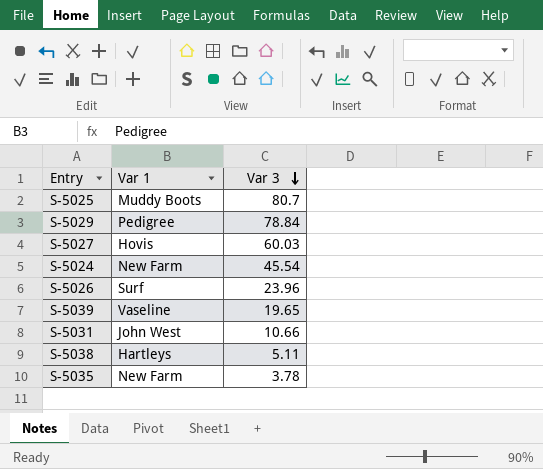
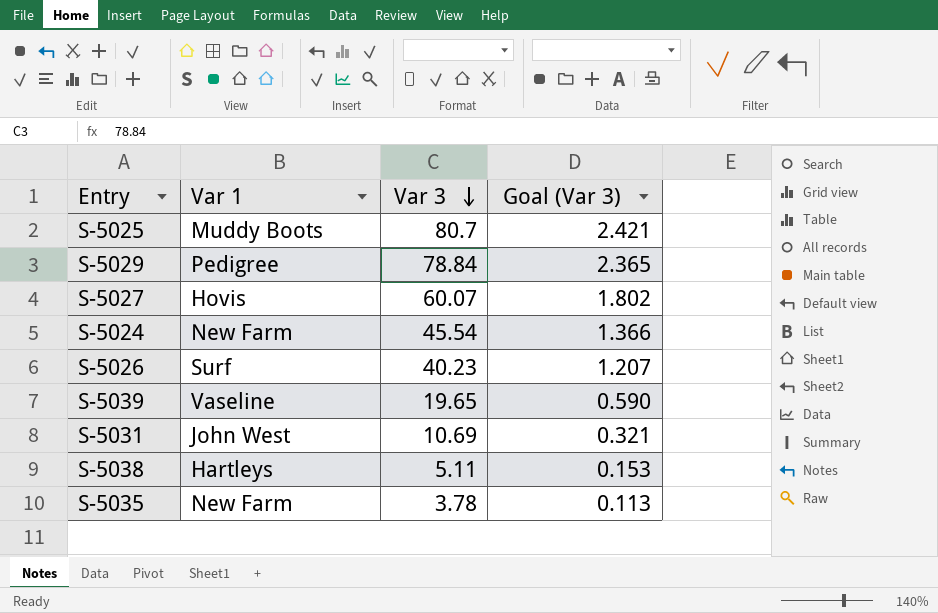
column Goal (Var 3) | formula: none -> [Var 3] * 0.03
S-5027 | Var 3: 60.03 -> 60.07
S-5026 | Var 3: 23.96 -> 40.23
S-5031 | Var 3: 10.66 -> 10.69

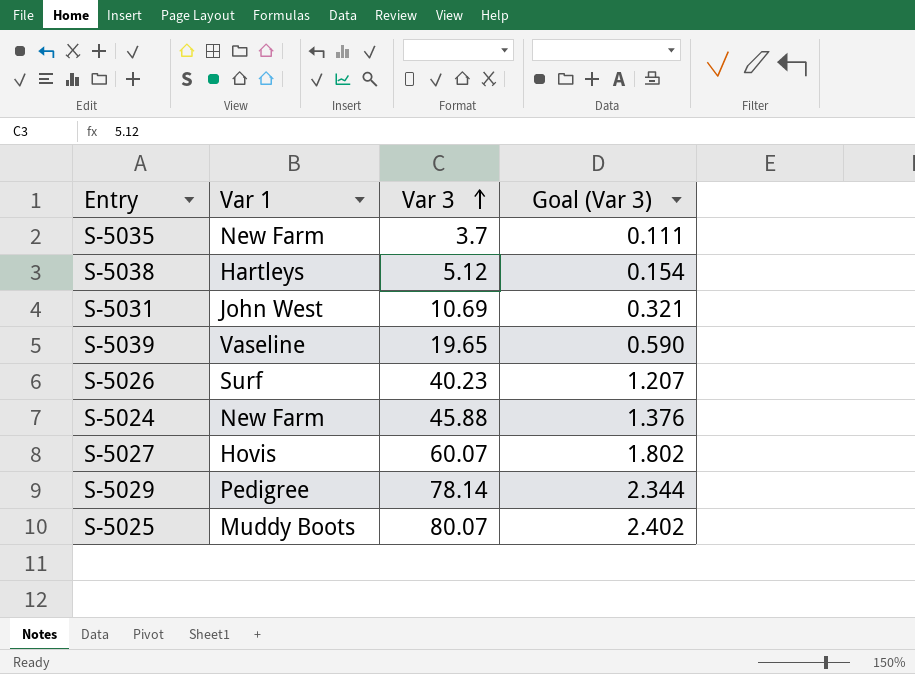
row order: Var 3 descending -> Var 3 ascending
S-5035 | Var 3: 3.78 -> 3.7
S-5035 | Goal (Var 3): 0.113 -> 0.111
S-5038 | Var 3: 5.11 -> 5.12
S-5038 | Goal (Var 3): 0.153 -> 0.154
S-5024 | Var 3: 45.54 -> 45.88
S-5024 | Goal (Var 3): 1.366 -> 1.376
S-5029 | Var 3: 78.84 -> 78.14
S-5029 | Goal (Var 3): 2.365 -> 2.344
S-5025 | Var 3: 80.7 -> 80.07
S-5025 | Goal (Var 3): 2.421 -> 2.402

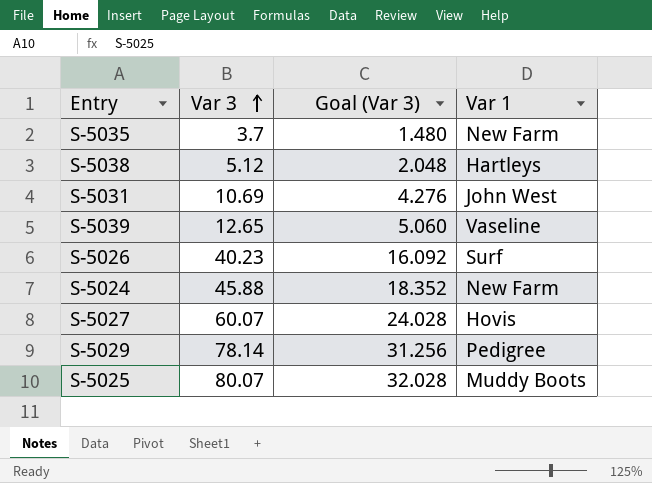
column Goal (Var 3) | formula: [Var 3] * 0.03 -> [Var 3] * 0.4
column Var 1 | position: 2 -> 4
S-5039 | Var 3: 19.65 -> 12.65

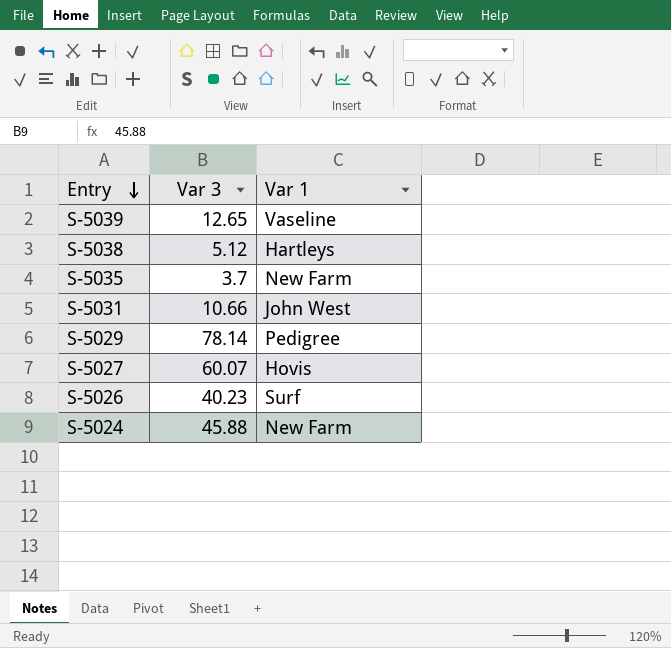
row order: Var 3 ascending -> Entry descending
column Goal (Var 3) | formula: [Var 3] * 0.4 -> none
row S-5025: 80.07 | 32.028 | Muddy Boots -> none
S-5031 | Var 3: 10.69 -> 10.66

